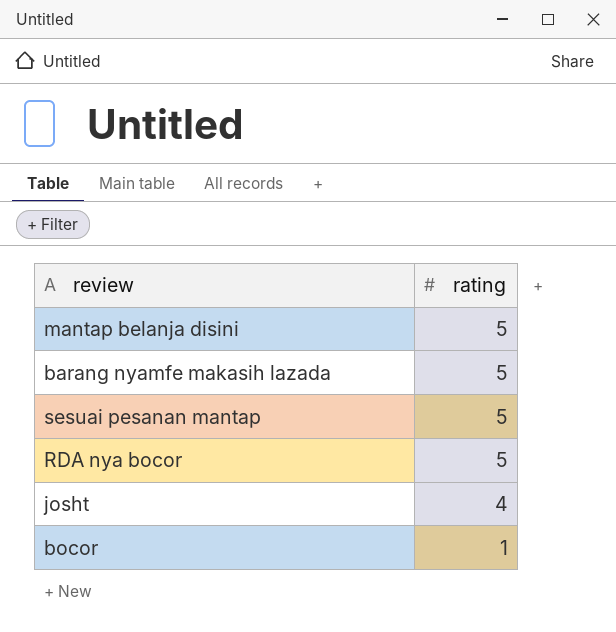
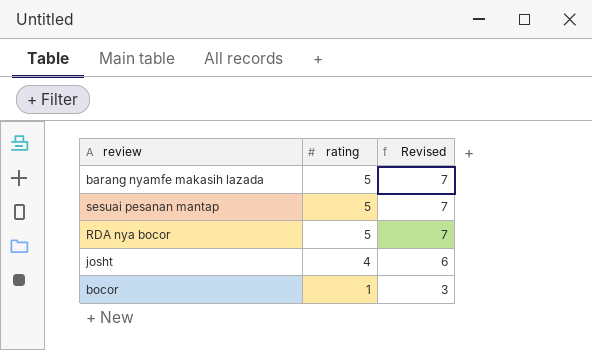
column Revised | formula: none -> [rating] + 2
row mantap belanja disini: 5 -> none

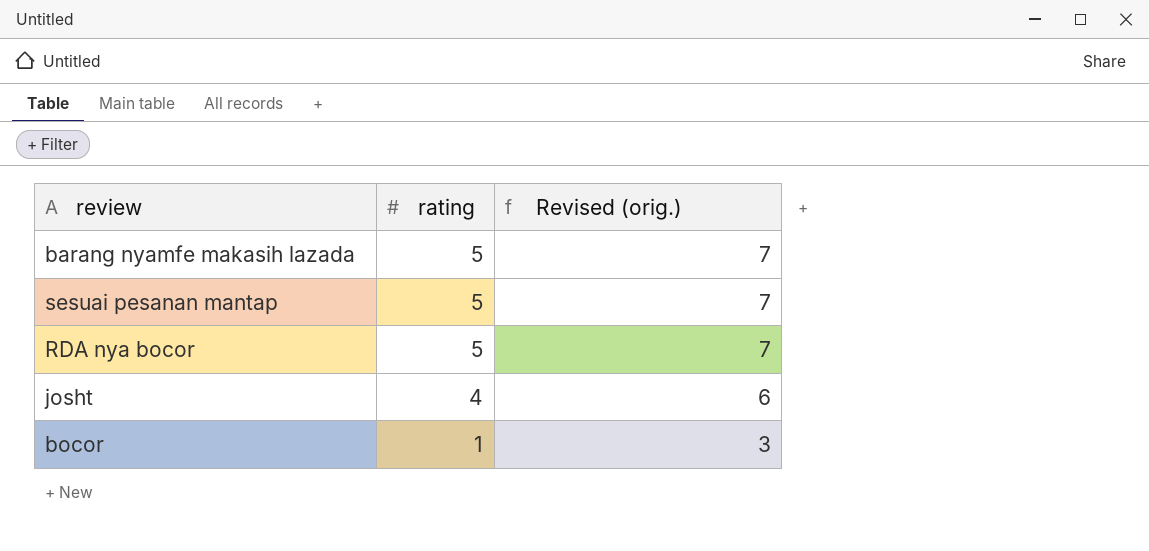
column name: Revised -> Revised (orig.)

